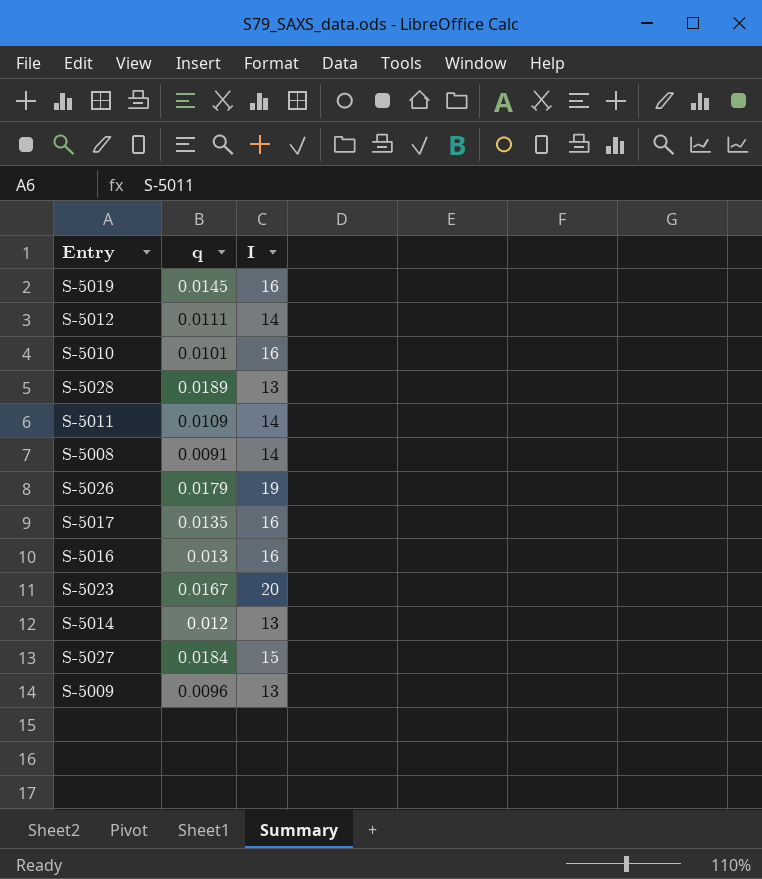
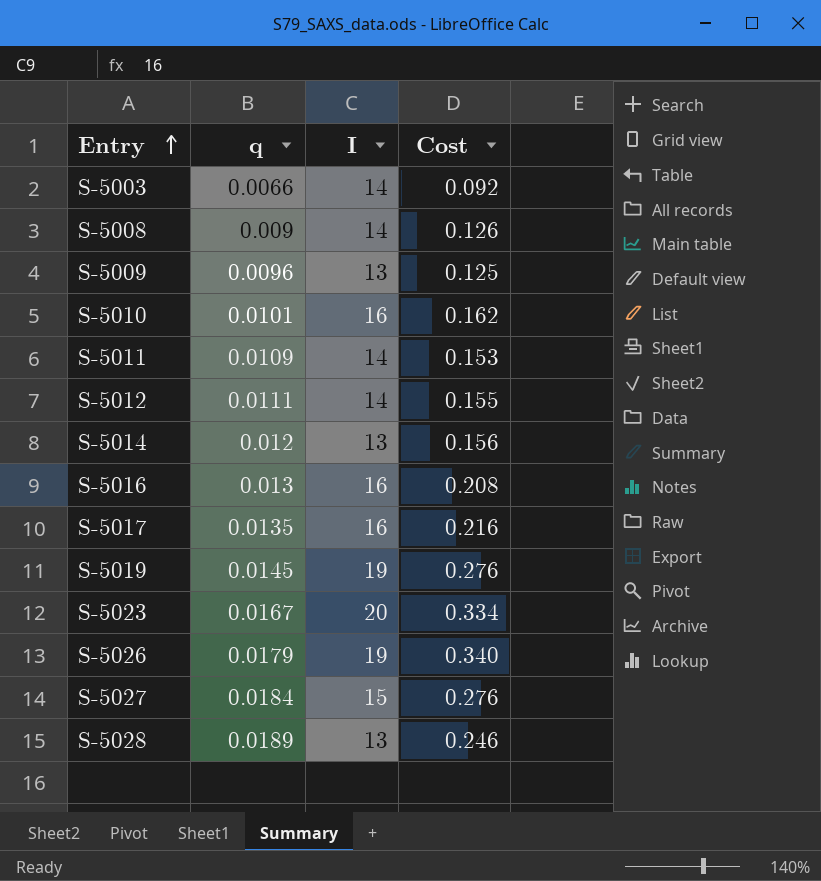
row order: none -> Entry ascending
column Cost | formula: none -> [q] * [I]
row S-5003: none -> 0.0066 | 14 | 0.092
S-5008 | q: 0.0091 -> 0.009
S-5019 | I: 16 -> 19

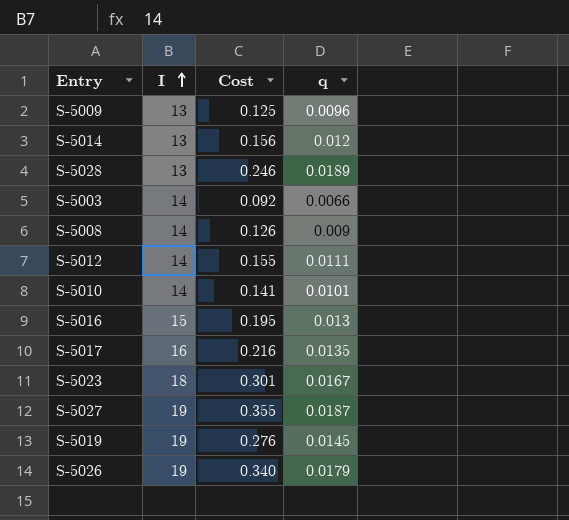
row order: Entry ascending -> I ascending
column q | position: 2 -> 4
row S-5011: 0.0109 | 14 | 0.153 -> none
S-5010 | I: 16 -> 14
S-5010 | Cost: 0.162 -> 0.141
S-5016 | I: 16 -> 15
S-5016 | Cost: 0.208 -> 0.195
S-5023 | I: 20 -> 18
S-5023 | Cost: 0.334 -> 0.301
S-5027 | I: 15 -> 19
S-5027 | Cost: 0.276 -> 0.355
S-5027 | q: 0.0184 -> 0.0187

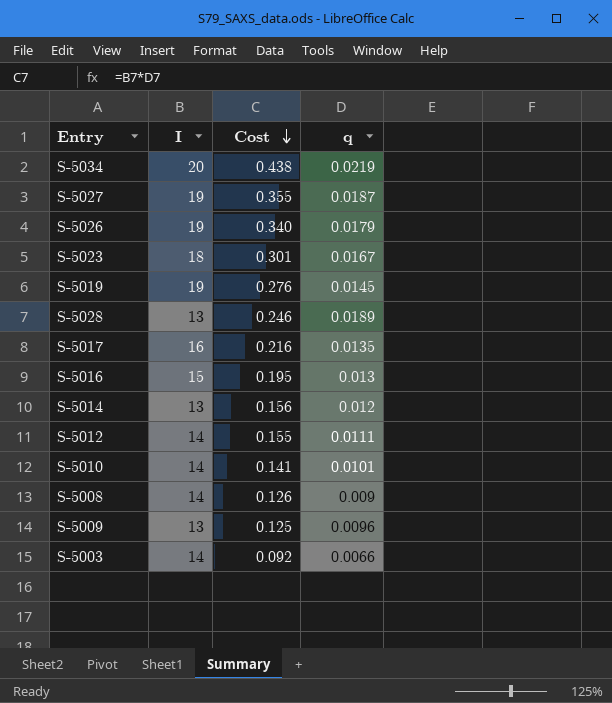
row order: I ascending -> Cost descending
row S-5034: none -> 20 | 0.438 | 0.0219

